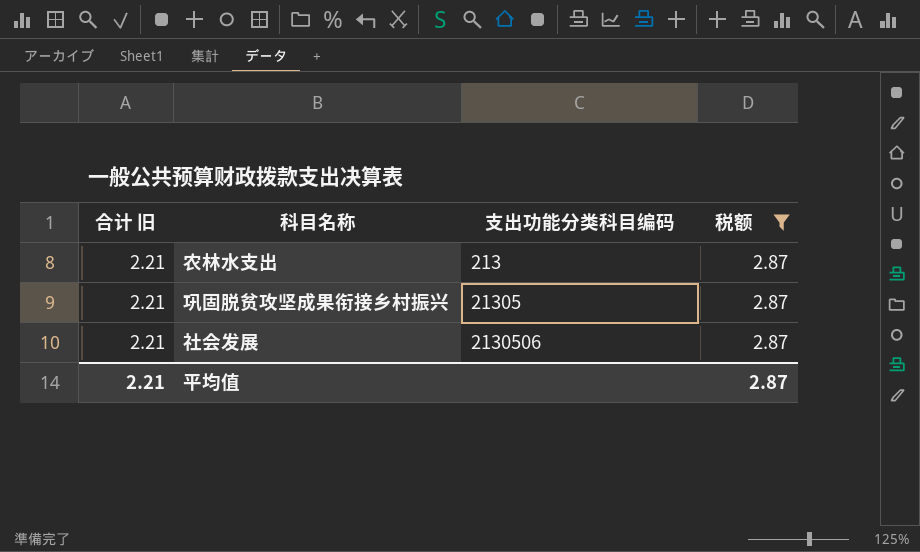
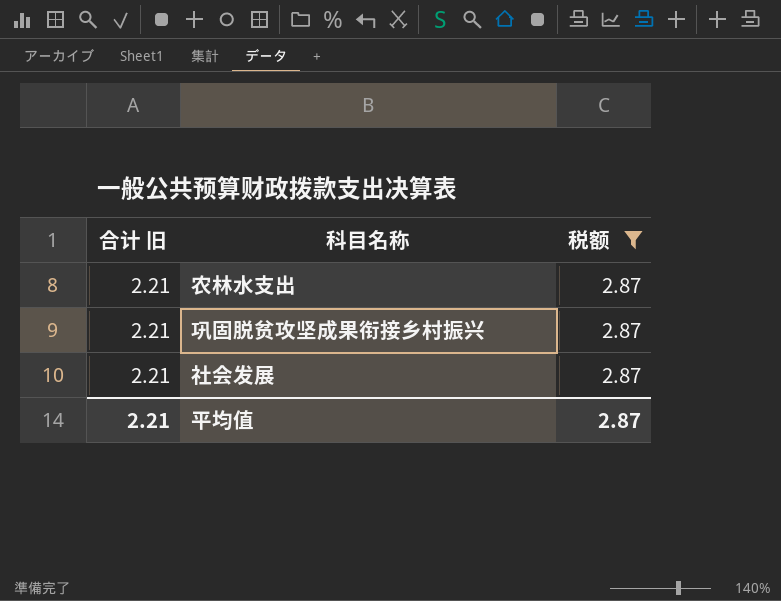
column 支出功能分类科目编码 | position: 3 -> none

